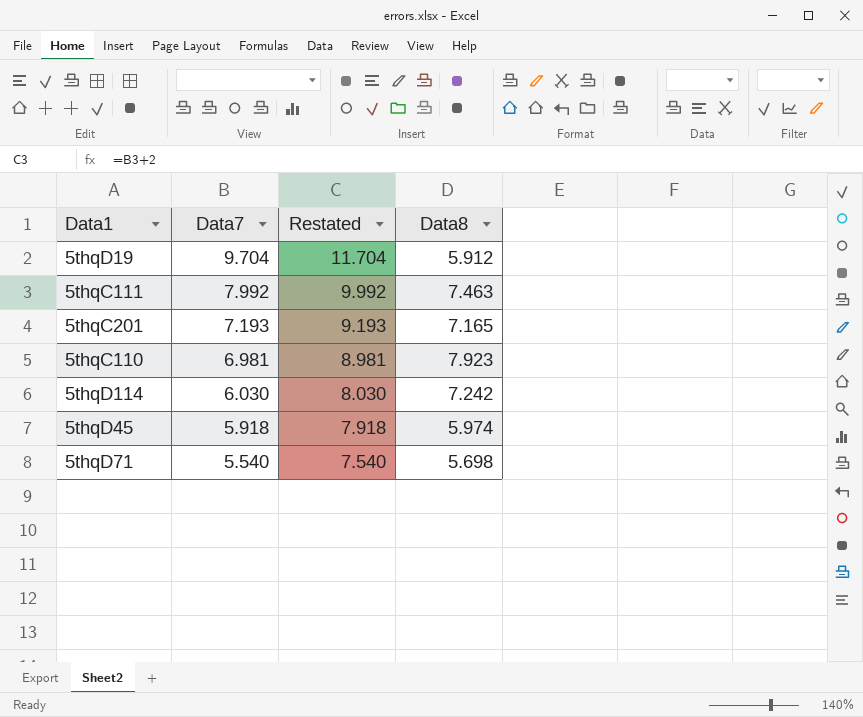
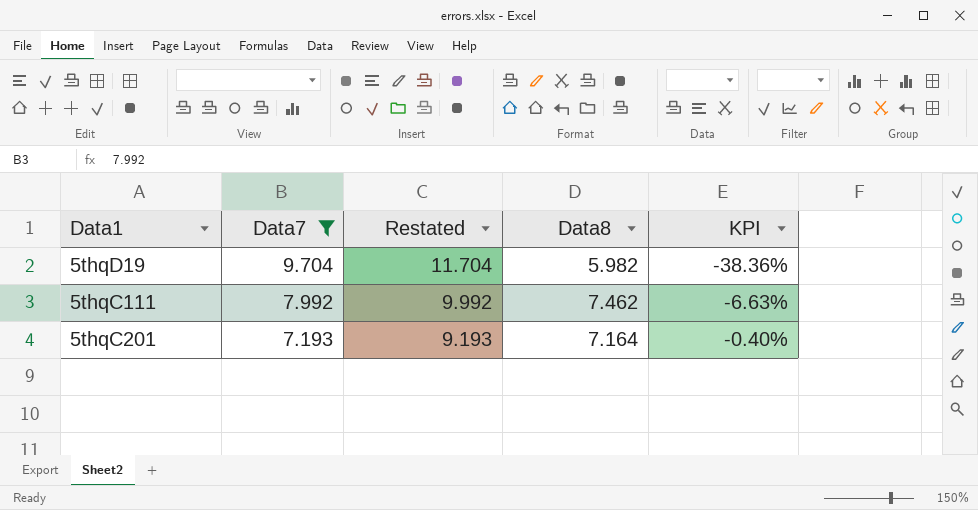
filter: none -> Data7 >= 7.193
column KPI | formula: none -> ([Data8] - [Data7]) / [Data7]
5thqD19 | Data8: 5.912 -> 5.982
5thqC111 | Data8: 7.463 -> 7.462
5thqC201 | Data8: 7.165 -> 7.164

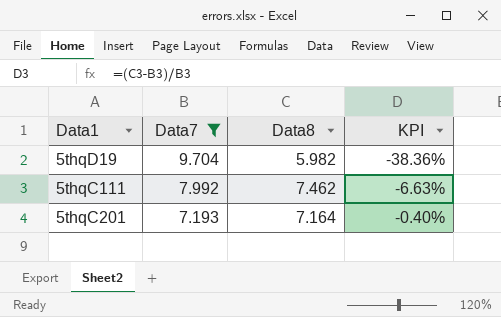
column Restated | formula: [Data7] + 2 -> none

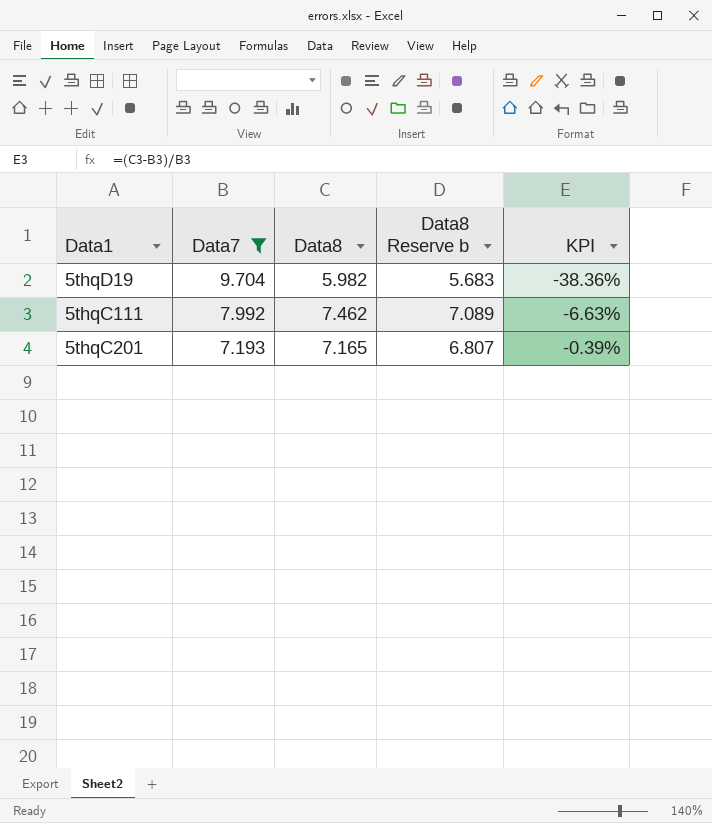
column Data8 Reserve b | formula: none -> [Data8] * 0.95
5thqC201 | Data8: 7.164 -> 7.165
5thqC201 | KPI: -0.40% -> -0.39%

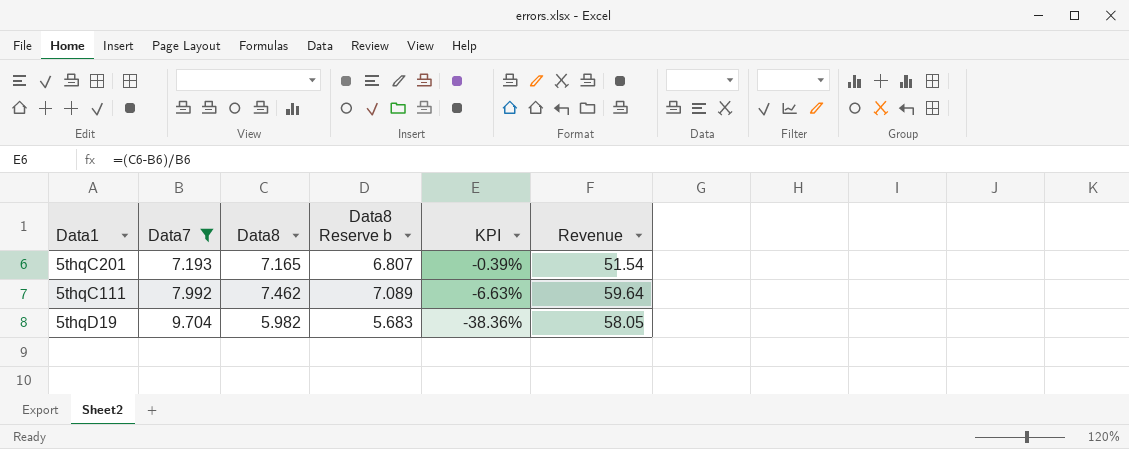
row order: Data7 descending -> Data7 ascending
column Revenue | formula: none -> [Data7] * [Data8]

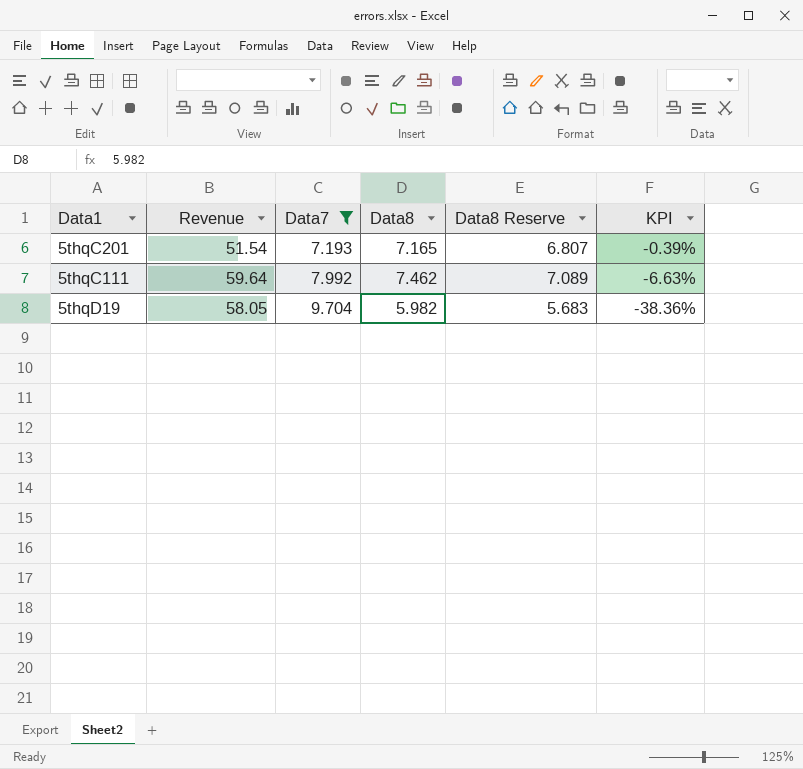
column Revenue | position: 6 -> 2
column name: Data8 Reserve b -> Data8 Reserve

